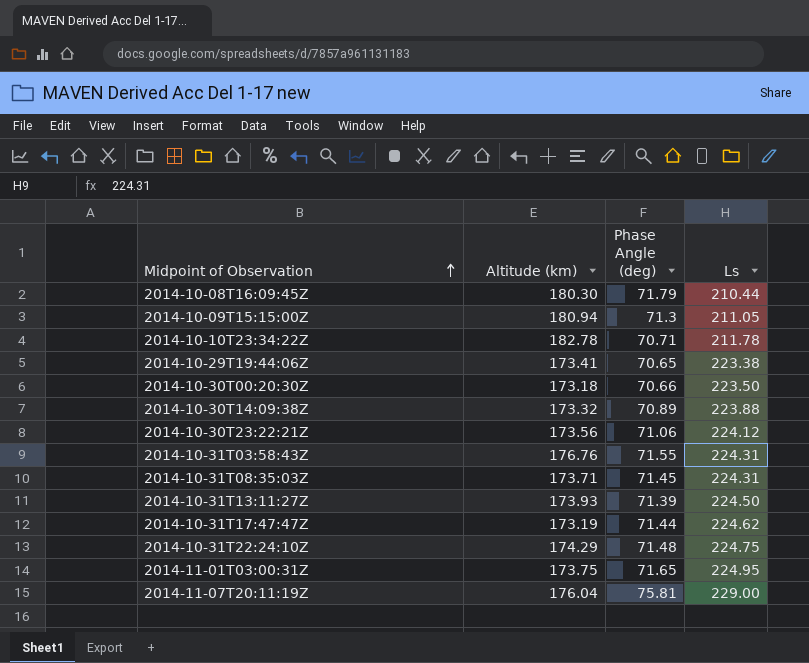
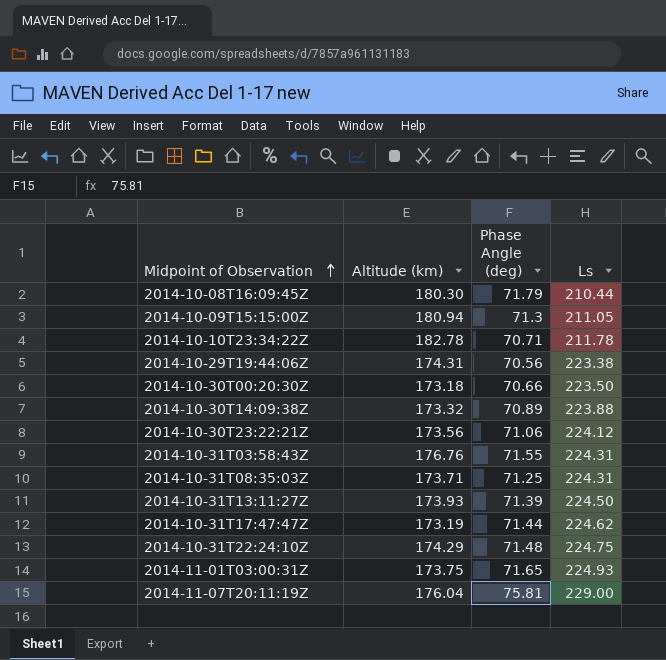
2014-10-29T19:44:06Z | Altitude (km): 173.41 -> 174.31
2014-10-29T19:44:06Z | Phase Angle (deg): 70.65 -> 70.56
2014-10-31T08:35:03Z | Phase Angle (deg): 71.45 -> 71.25
2014-11-01T03:00:31Z | Ls: 224.95 -> 224.93

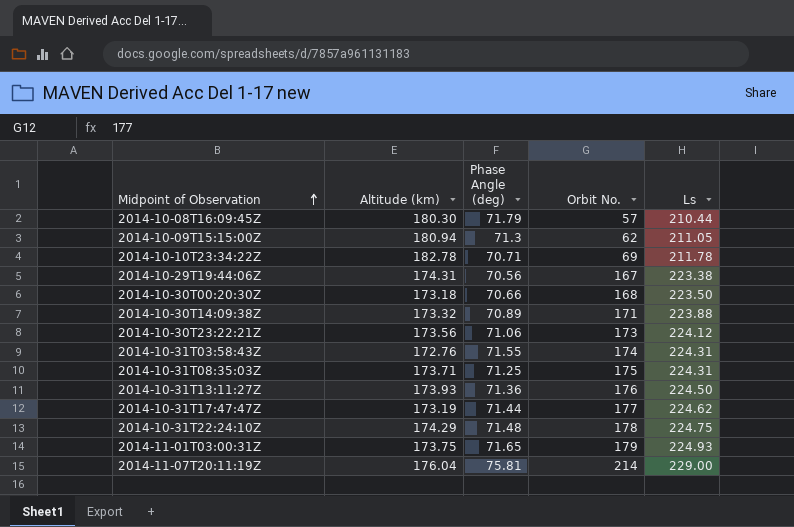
column Orbit No. | position: none -> 4
2014-10-31T03:58:43Z | Altitude (km): 176.76 -> 172.76
2014-10-31T13:11:27Z | Phase Angle (deg): 71.39 -> 71.36

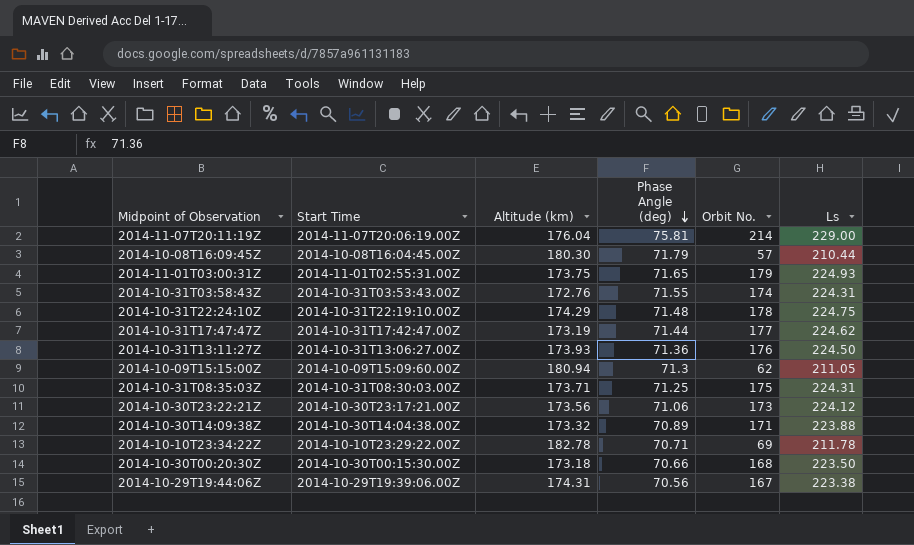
row order: Midpoint of Observation ascending -> Phase Angle (deg) descending
column Start Time | position: none -> 2

